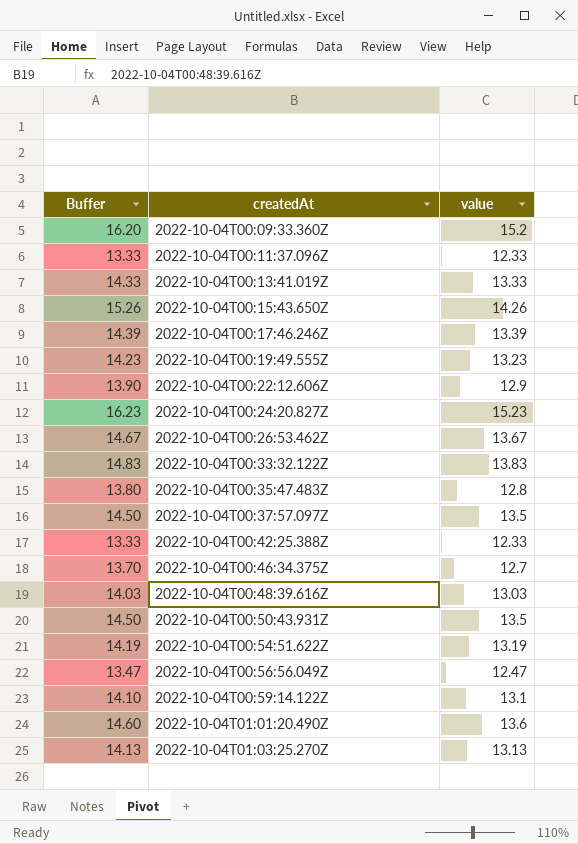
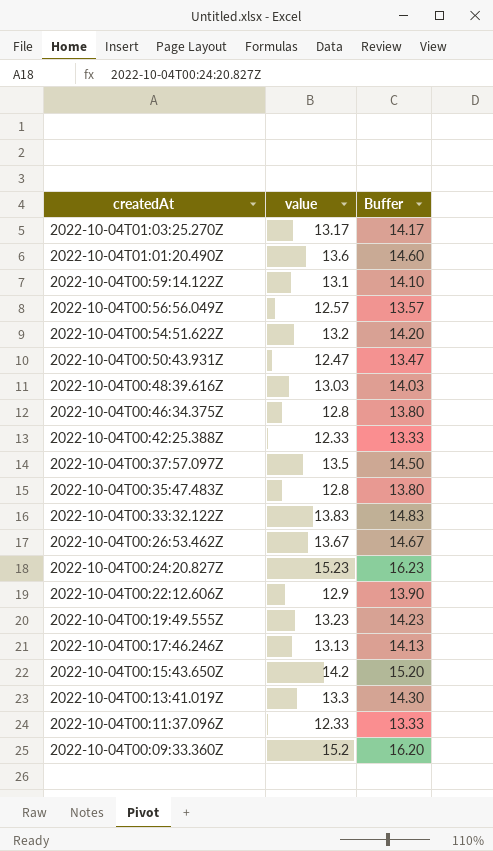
row order: createdAt ascending -> createdAt descending
column Buffer | position: 1 -> 3
2022-10-04T01:03:25.270Z | value: 13.13 -> 13.17
2022-10-04T01:03:25.270Z | Buffer: 14.13 -> 14.17
2022-10-04T00:56:56.049Z | value: 12.47 -> 12.57
2022-10-04T00:56:56.049Z | Buffer: 13.47 -> 13.57
2022-10-04T00:54:51.622Z | value: 13.19 -> 13.2
2022-10-04T00:54:51.622Z | Buffer: 14.19 -> 14.20
2022-10-04T00:50:43.931Z | value: 13.5 -> 12.47
2022-10-04T00:50:43.931Z | Buffer: 14.50 -> 13.47
2022-10-04T00:46:34.375Z | value: 12.7 -> 12.8
2022-10-04T00:46:34.375Z | Buffer: 13.70 -> 13.80
2022-10-04T00:17:46.246Z | value: 13.39 -> 13.13
2022-10-04T00:17:46.246Z | Buffer: 14.39 -> 14.13
2022-10-04T00:15:43.650Z | value: 14.26 -> 14.2
2022-10-04T00:15:43.650Z | Buffer: 15.26 -> 15.20
2022-10-04T00:13:41.019Z | value: 13.33 -> 13.3
2022-10-04T00:13:41.019Z | Buffer: 14.33 -> 14.30

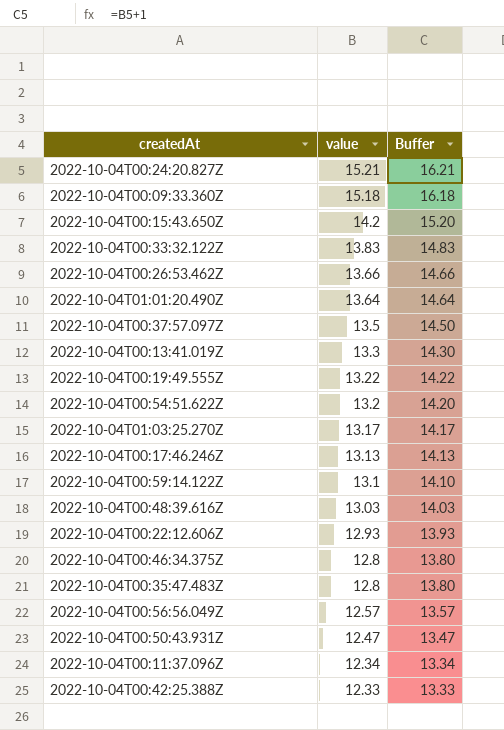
row order: createdAt descending -> value descending
2022-10-04T00:24:20.827Z | value: 15.23 -> 15.21
2022-10-04T00:24:20.827Z | Buffer: 16.23 -> 16.21
2022-10-04T00:09:33.360Z | value: 15.2 -> 15.18
2022-10-04T00:09:33.360Z | Buffer: 16.20 -> 16.18
2022-10-04T00:26:53.462Z | value: 13.67 -> 13.66
2022-10-04T00:26:53.462Z | Buffer: 14.67 -> 14.66
2022-10-04T01:01:20.490Z | value: 13.6 -> 13.64
2022-10-04T01:01:20.490Z | Buffer: 14.60 -> 14.64
2022-10-04T00:19:49.555Z | value: 13.23 -> 13.22
2022-10-04T00:19:49.555Z | Buffer: 14.23 -> 14.22
2022-10-04T00:22:12.606Z | value: 12.9 -> 12.93
2022-10-04T00:22:12.606Z | Buffer: 13.90 -> 13.93
2022-10-04T00:11:37.096Z | value: 12.33 -> 12.34
2022-10-04T00:11:37.096Z | Buffer: 13.33 -> 13.34

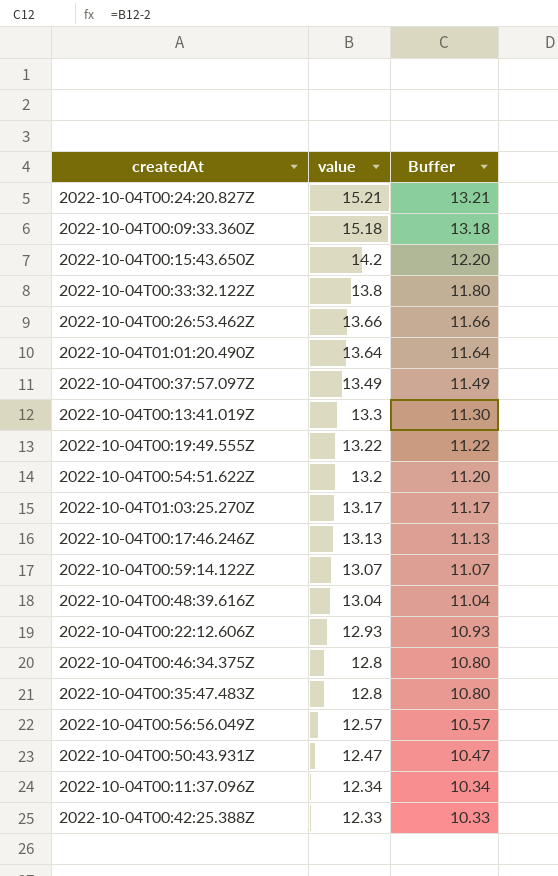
column Buffer | formula: [value] + 1 -> [value] - 2
2022-10-04T00:33:32.122Z | value: 13.83 -> 13.8
2022-10-04T00:37:57.097Z | value: 13.5 -> 13.49
2022-10-04T00:59:14.122Z | value: 13.1 -> 13.07
2022-10-04T00:48:39.616Z | value: 13.03 -> 13.04

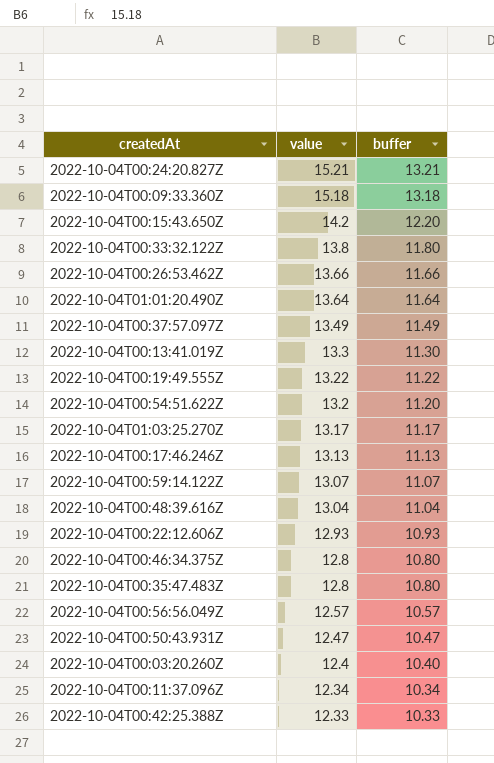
column name: Buffer -> buffer
row 2022-10-04T00:03:20.260Z: none -> 12.4 | 10.40

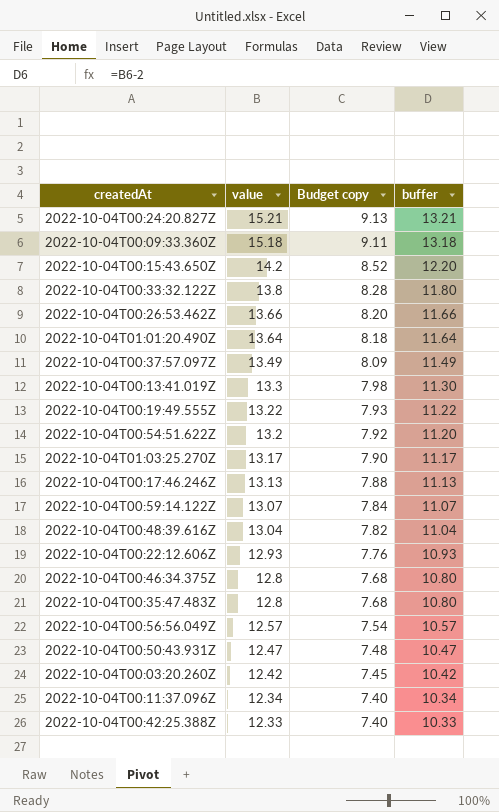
column Budget copy | formula: none -> [value] * 0.6
2022-10-04T00:03:20.260Z | value: 12.4 -> 12.42
2022-10-04T00:03:20.260Z | buffer: 10.40 -> 10.42

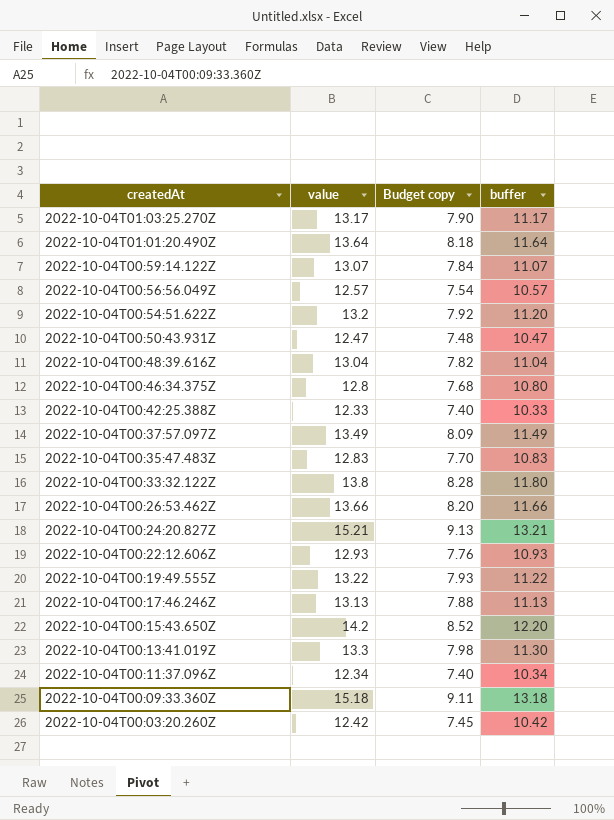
row order: value descending -> createdAt descending
2022-10-04T00:35:47.483Z | value: 12.8 -> 12.83
2022-10-04T00:35:47.483Z | Budget copy: 7.68 -> 7.70
2022-10-04T00:35:47.483Z | buffer: 10.80 -> 10.83

